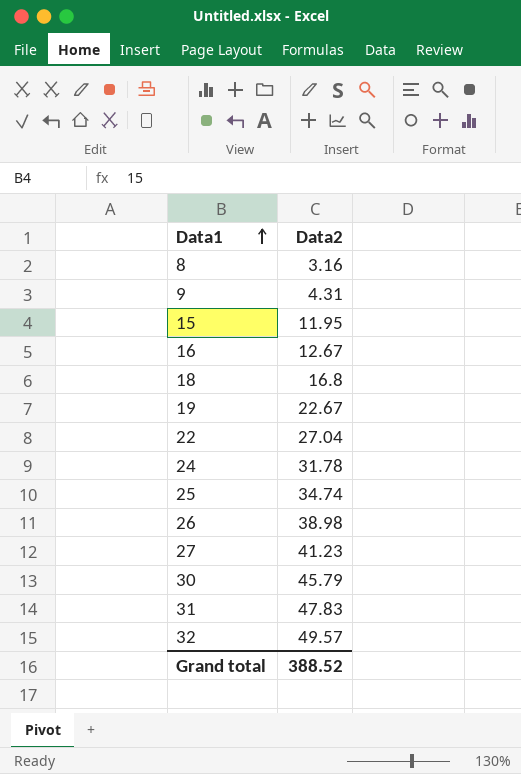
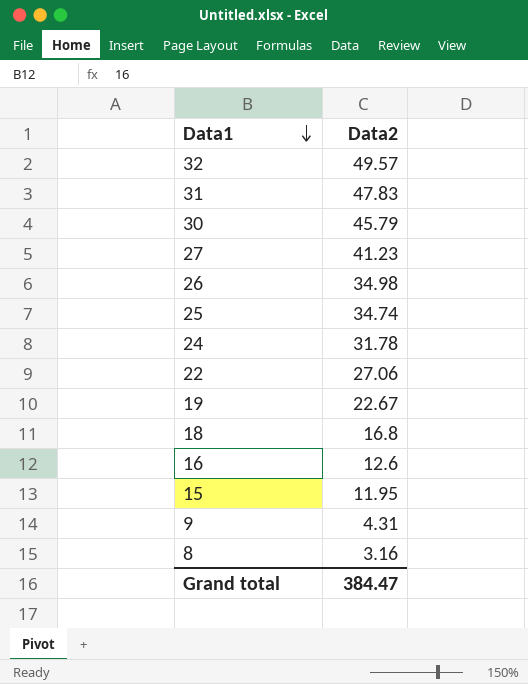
row order: Data1 ascending -> Data1 descending
26 | Data2: 38.98 -> 34.98
22 | Data2: 27.04 -> 27.06
16 | Data2: 12.67 -> 12.6
Grand total | Data2: 388.52 -> 384.47

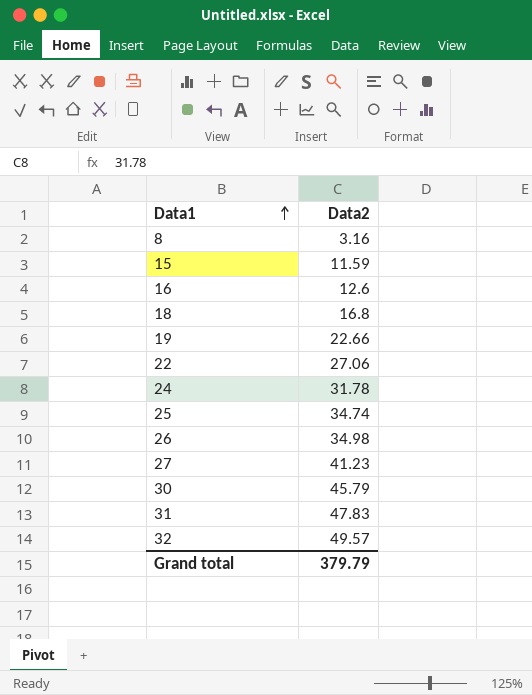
row order: Data1 descending -> Data1 ascending
row 9: 4.31 -> none
15 | Data2: 11.95 -> 11.59
19 | Data2: 22.67 -> 22.66
Grand total | Data2: 384.47 -> 379.79

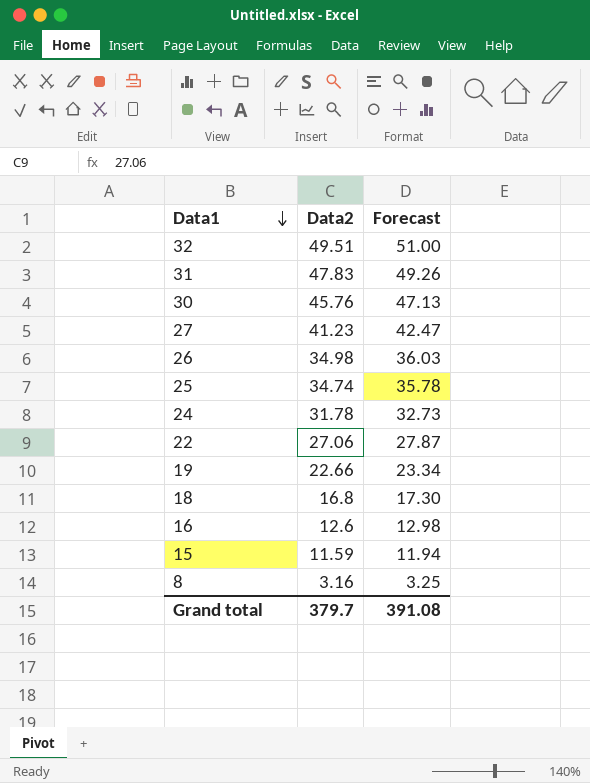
row order: Data1 ascending -> Data1 descending
column Forecast | formula: none -> [Data2] * 1.03
32 | Data2: 49.57 -> 49.51
30 | Data2: 45.79 -> 45.76
Grand total | Data2: 379.79 -> 379.7

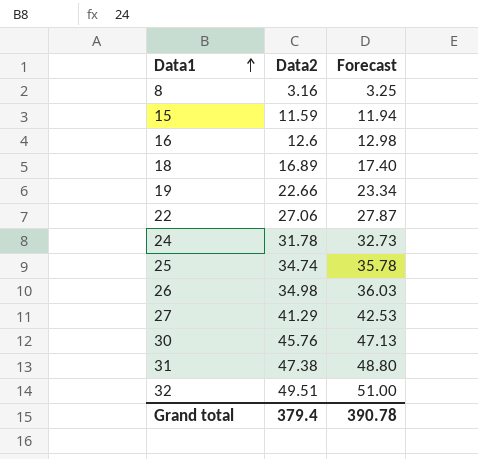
row order: Data1 descending -> Data1 ascending
18 | Data2: 16.8 -> 16.89
18 | Forecast: 17.30 -> 17.40
27 | Data2: 41.23 -> 41.29
27 | Forecast: 42.47 -> 42.53
31 | Data2: 47.83 -> 47.38
31 | Forecast: 49.26 -> 48.80
Grand total | Data2: 379.7 -> 379.4
Grand total | Forecast: 391.08 -> 390.78

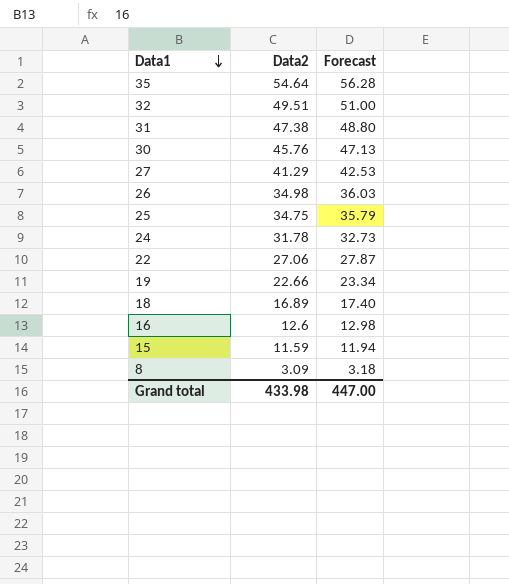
row order: Data1 ascending -> Data1 descending
row 35: none -> 54.64 | 56.28
25 | Data2: 34.74 -> 34.75
25 | Forecast: 35.78 -> 35.79
8 | Data2: 3.16 -> 3.09
8 | Forecast: 3.25 -> 3.18
Grand total | Data2: 379.4 -> 433.98
Grand total | Forecast: 390.78 -> 447.00

